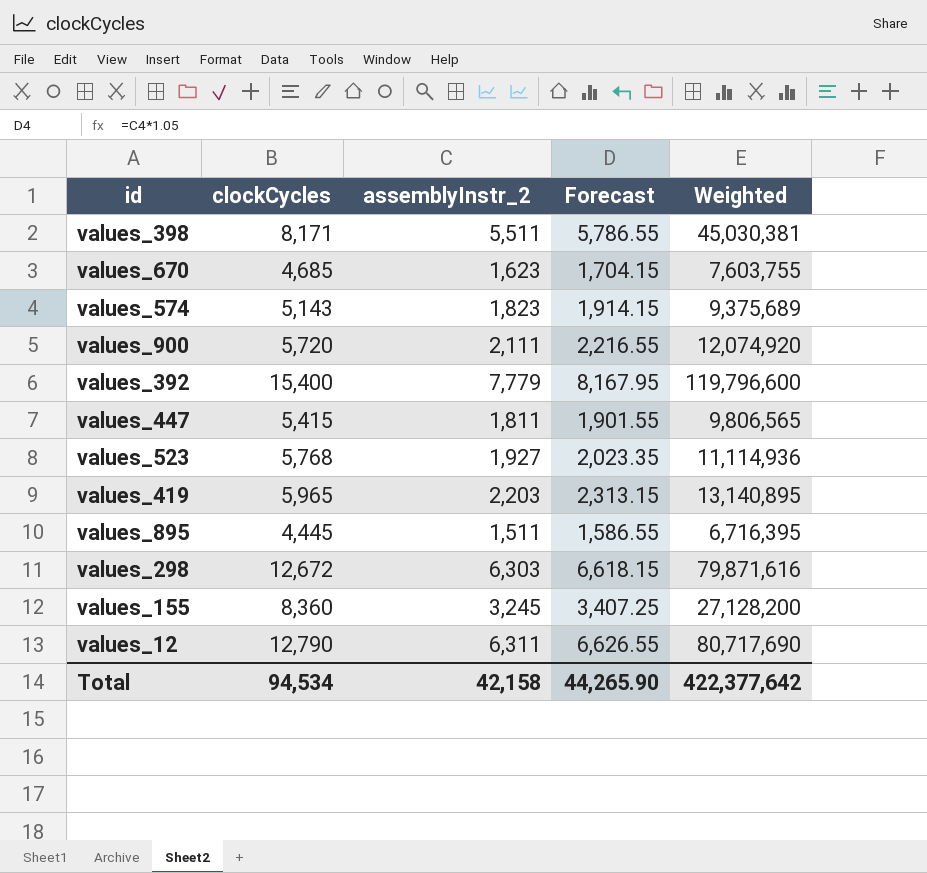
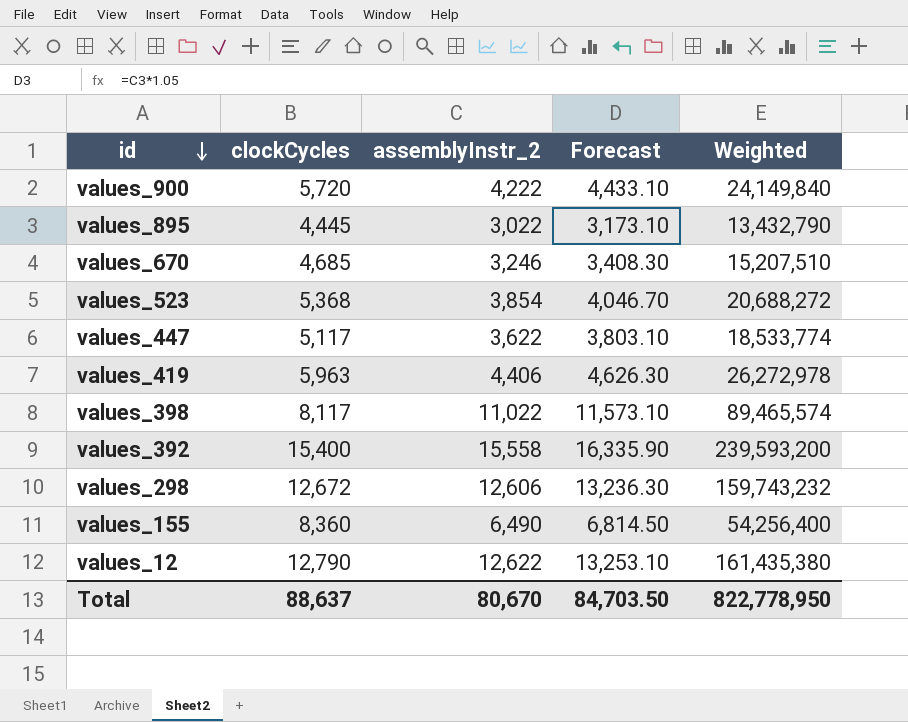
row order: none -> id descending
row values_574: 5,143 | 1,823 | 1,914.15 | 9,375,689 -> none
values_900 | assemblyInstr_2: 2,111 -> 4,222
values_900 | Forecast: 2,216.55 -> 4,433.10
values_900 | Weighted: 12,074,920 -> 24,149,840
values_895 | assemblyInstr_2: 1,511 -> 3,022
values_895 | Forecast: 1,586.55 -> 3,173.10
values_895 | Weighted: 6,716,395 -> 13,432,790
values_670 | assemblyInstr_2: 1,623 -> 3,246
values_670 | Forecast: 1,704.15 -> 3,408.30
values_670 | Weighted: 7,603,755 -> 15,207,510
values_523 | clockCycles: 5,768 -> 5,368
values_523 | assemblyInstr_2: 1,927 -> 3,854
values_523 | Forecast: 2,023.35 -> 4,046.70
values_523 | Weighted: 11,114,936 -> 20,688,272
values_447 | clockCycles: 5,415 -> 5,117
values_447 | assemblyInstr_2: 1,811 -> 3,622
values_447 | Forecast: 1,901.55 -> 3,803.10
values_447 | Weighted: 9,806,565 -> 18,533,774
values_419 | clockCycles: 5,965 -> 5,963
values_419 | assemblyInstr_2: 2,203 -> 4,406
values_419 | Forecast: 2,313.15 -> 4,626.30
values_419 | Weighted: 13,140,895 -> 26,272,978
values_398 | clockCycles: 8,171 -> 8,117
values_398 | assemblyInstr_2: 5,511 -> 11,022
values_398 | Forecast: 5,786.55 -> 11,573.10
values_398 | Weighted: 45,030,381 -> 89,465,574
values_392 | assemblyInstr_2: 7,779 -> 15,558
values_392 | Forecast: 8,167.95 -> 16,335.90
values_392 | Weighted: 119,796,600 -> 239,593,200
values_298 | assemblyInstr_2: 6,303 -> 12,606
values_298 | Forecast: 6,618.15 -> 13,236.30
values_298 | Weighted: 79,871,616 -> 159,743,232
values_155 | assemblyInstr_2: 3,245 -> 6,490
values_155 | Forecast: 3,407.25 -> 6,814.50
values_155 | Weighted: 27,128,200 -> 54,256,400
values_12 | assemblyInstr_2: 6,311 -> 12,622
values_12 | Forecast: 6,626.55 -> 13,253.10
values_12 | Weighted: 80,717,690 -> 161,435,380
Total | clockCycles: 94,534 -> 88,637
Total | assemblyInstr_2: 42,158 -> 80,670
Total | Forecast: 44,265.90 -> 84,703.50
Total | Weighted: 422,377,642 -> 822,778,950

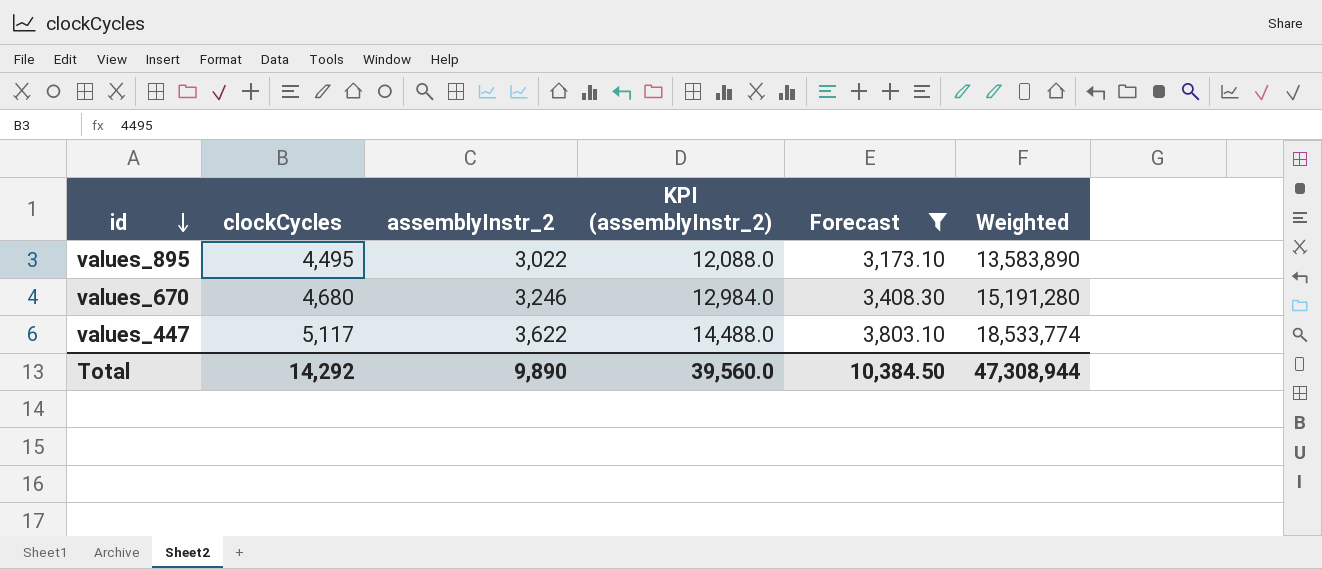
filter: none -> Forecast <= 3,803.10
column KPI (assemblyInstr_2) | formula: none -> [assemblyInstr_2] * 4
values_895 | clockCycles: 4,445 -> 4,495
values_895 | Weighted: 13,432,790 -> 13,583,890
values_670 | clockCycles: 4,685 -> 4,680
values_670 | Weighted: 15,207,510 -> 15,191,280
Total | clockCycles: 88,637 -> 14,292
Total | assemblyInstr_2: 80,670 -> 9,890
Total | Forecast: 84,703.50 -> 10,384.50
Total | Weighted: 822,778,950 -> 47,308,944

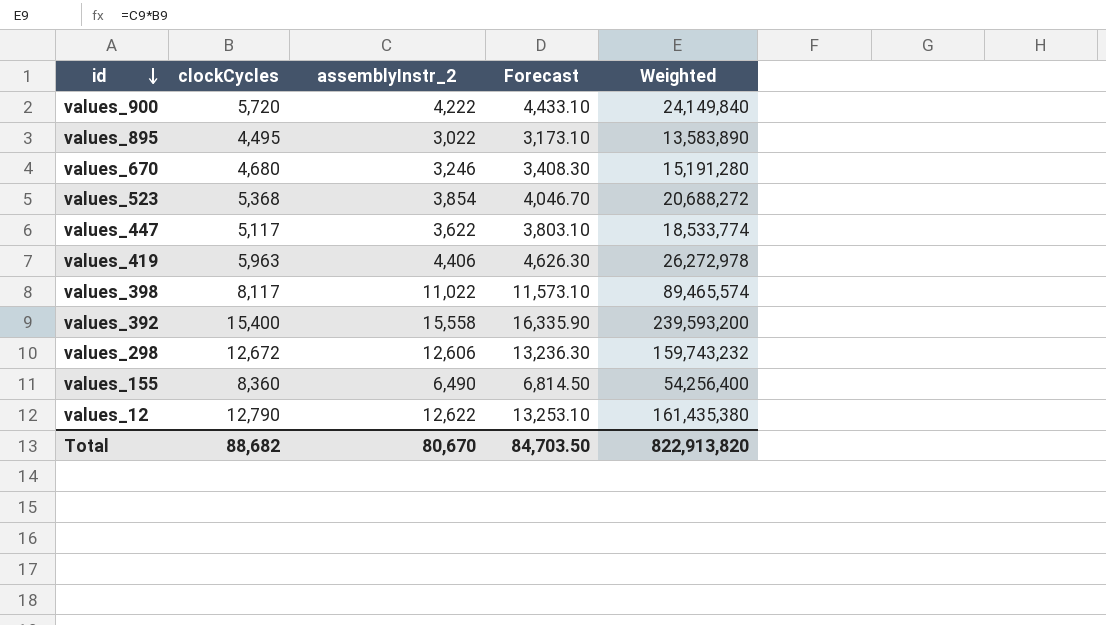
filter: Forecast <= 3,803.10 -> none
column KPI (assemblyInstr_2) | formula: [assemblyInstr_2] * 4 -> none
Total | clockCycles: 14,292 -> 88,682
Total | assemblyInstr_2: 9,890 -> 80,670
Total | Forecast: 10,384.50 -> 84,703.50
Total | Weighted: 47,308,944 -> 822,913,820

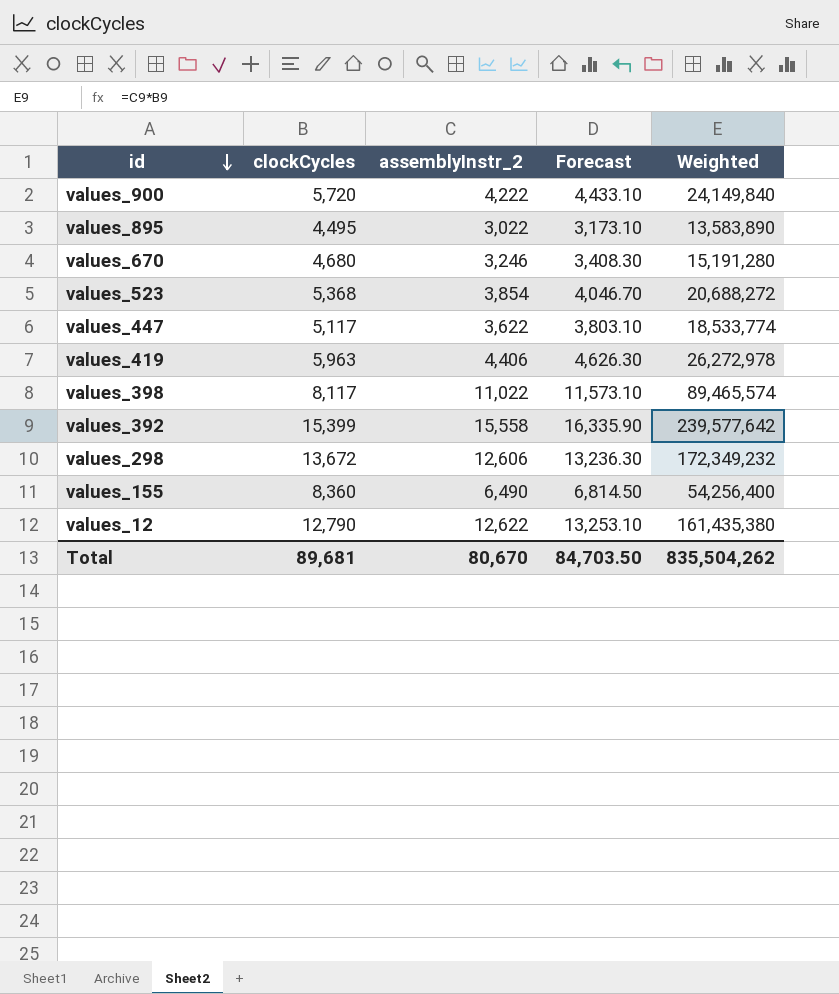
values_392 | clockCycles: 15,400 -> 15,399
values_392 | Weighted: 239,593,200 -> 239,577,642
values_298 | clockCycles: 12,672 -> 13,672
values_298 | Weighted: 159,743,232 -> 172,349,232
Total | clockCycles: 88,682 -> 89,681
Total | Weighted: 822,913,820 -> 835,504,262

